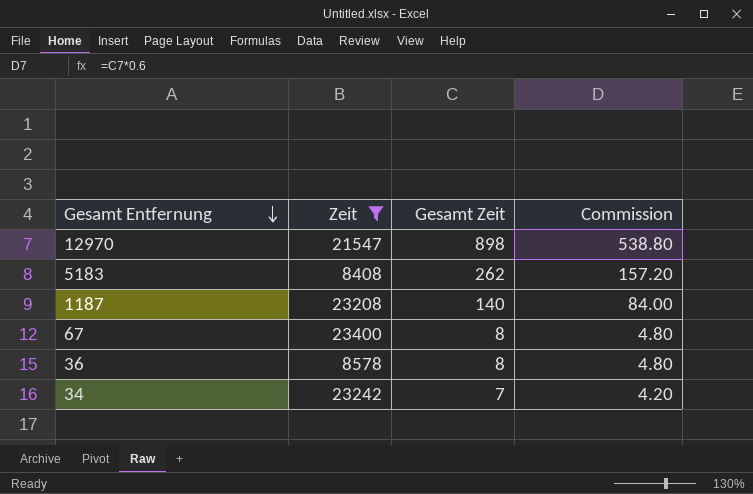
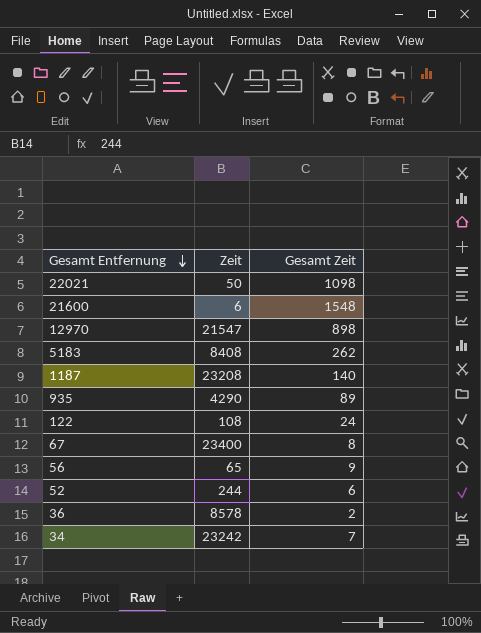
filter: Zeit >= 8408 -> none
column Commission | formula: [Gesamt Zeit] * 0.6 -> none
36 | Gesamt Zeit: 8 -> 2

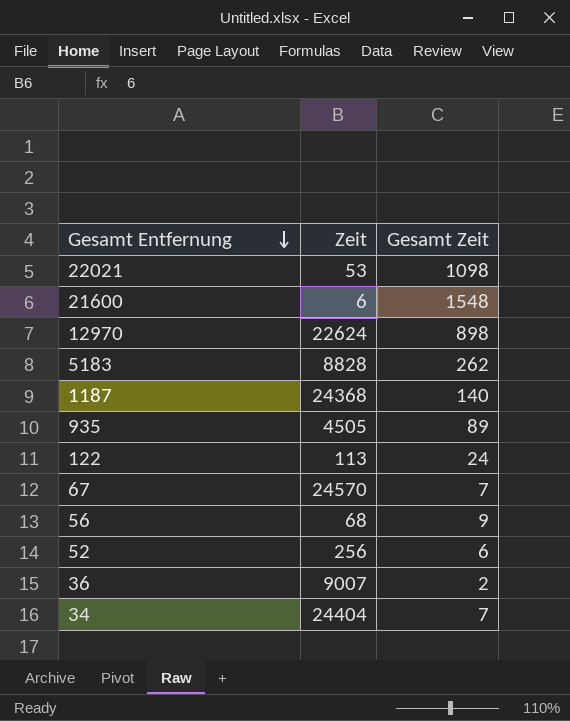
22021 | Zeit: 50 -> 53
12970 | Zeit: 21547 -> 22624
5183 | Zeit: 8408 -> 8828
1187 | Zeit: 23208 -> 24368
935 | Zeit: 4290 -> 4505
122 | Zeit: 108 -> 113
67 | Zeit: 23400 -> 24570
67 | Gesamt Zeit: 8 -> 7
56 | Zeit: 65 -> 68
52 | Zeit: 244 -> 256
36 | Zeit: 8578 -> 9007
34 | Zeit: 23242 -> 24404

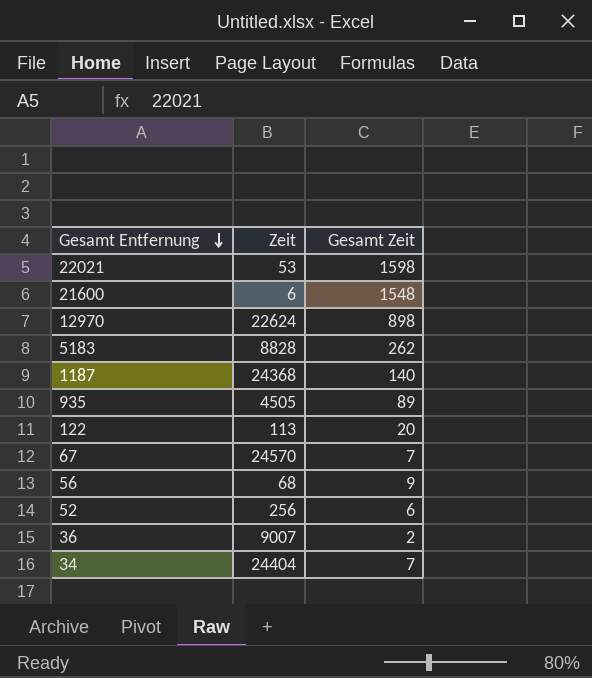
22021 | Gesamt Zeit: 1098 -> 1598
122 | Gesamt Zeit: 24 -> 20

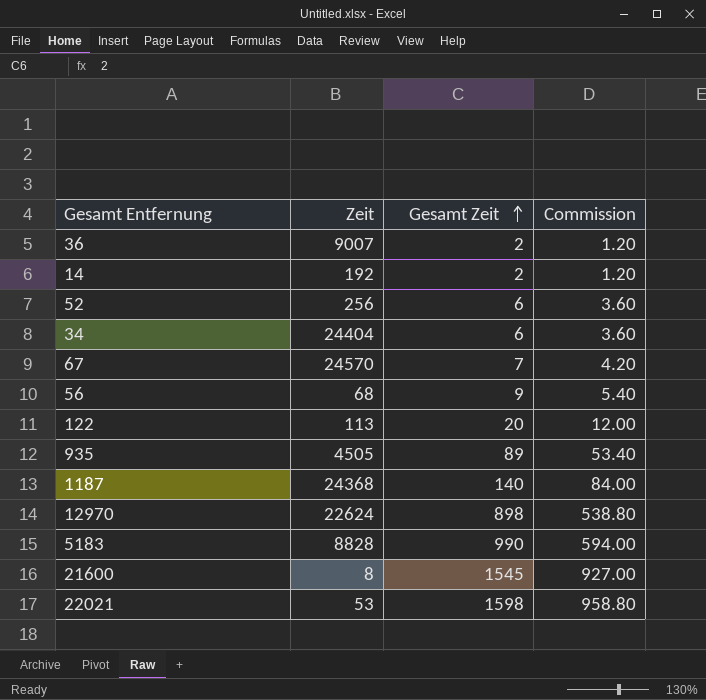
row order: Gesamt Entfernung descending -> Gesamt Zeit ascending
column Commission | formula: none -> [Gesamt Zeit] * 0.6
row 14: none -> 192 | 2 | 1.20
34 | Gesamt Zeit: 7 -> 6
5183 | Gesamt Zeit: 262 -> 990
21600 | Zeit: 6 -> 8
21600 | Gesamt Zeit: 1548 -> 1545

